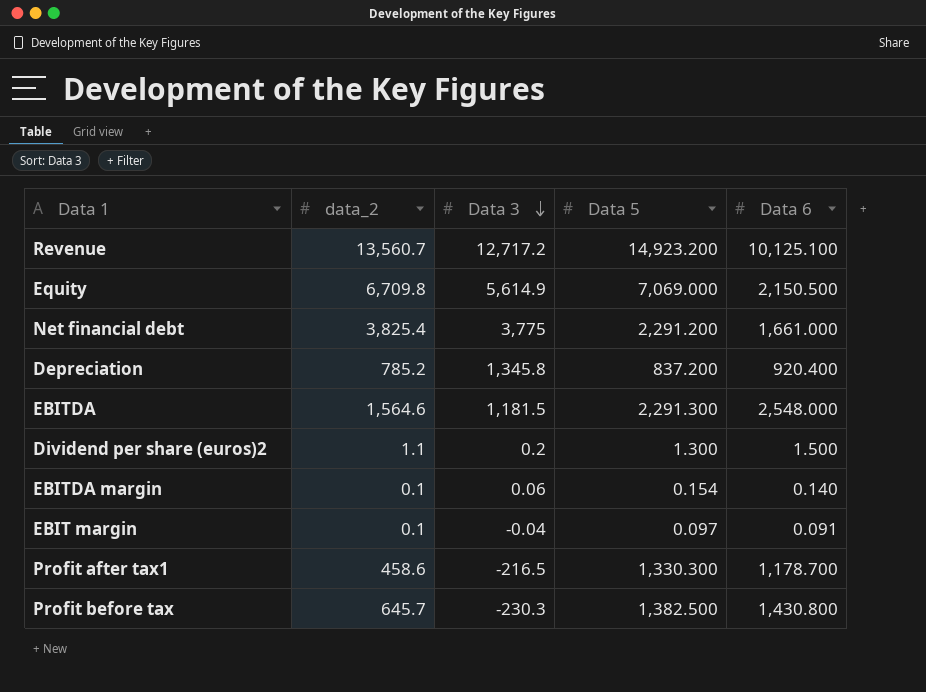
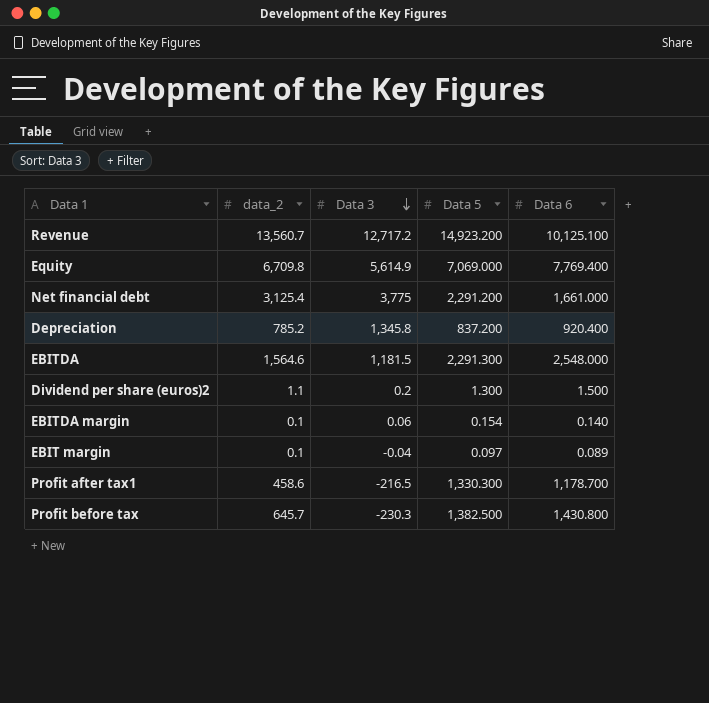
Equity | Data 6: 2,150.500 -> 7,769.400
Net financial debt | data_2: 3,825.4 -> 3,125.4
EBIT margin | Data 6: 0.091 -> 0.089

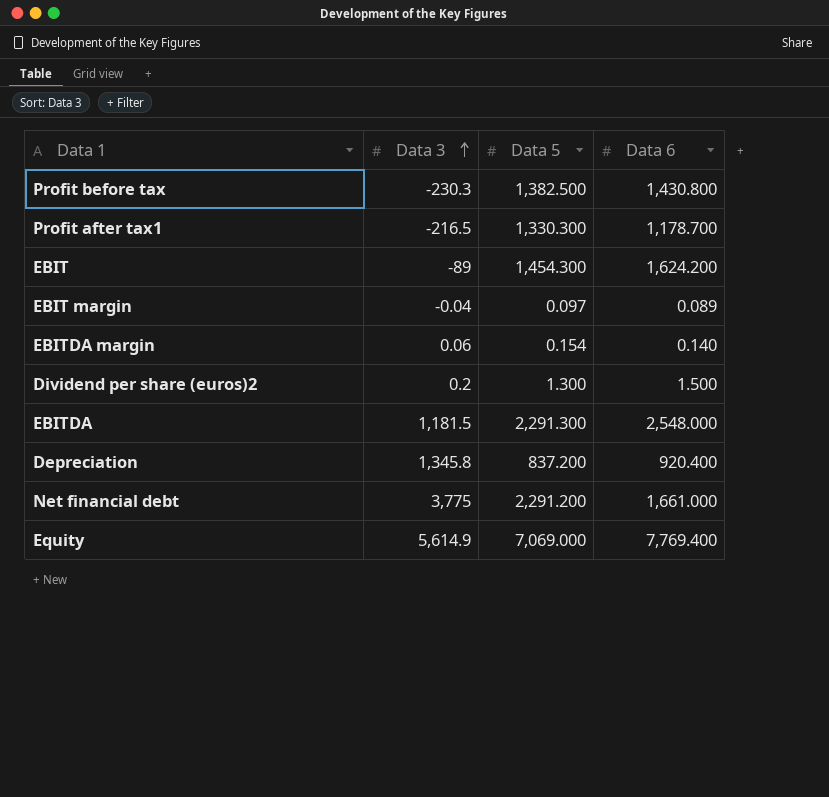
row order: Data 3 descending -> Data 3 ascending
column data_2 | position: 2 -> none
row Revenue: 13,560.7 | 12,717.2 | 14,923.200 | 10,125.100 -> none
row EBIT: none -> -89 | 1,454.300 | 1,624.200

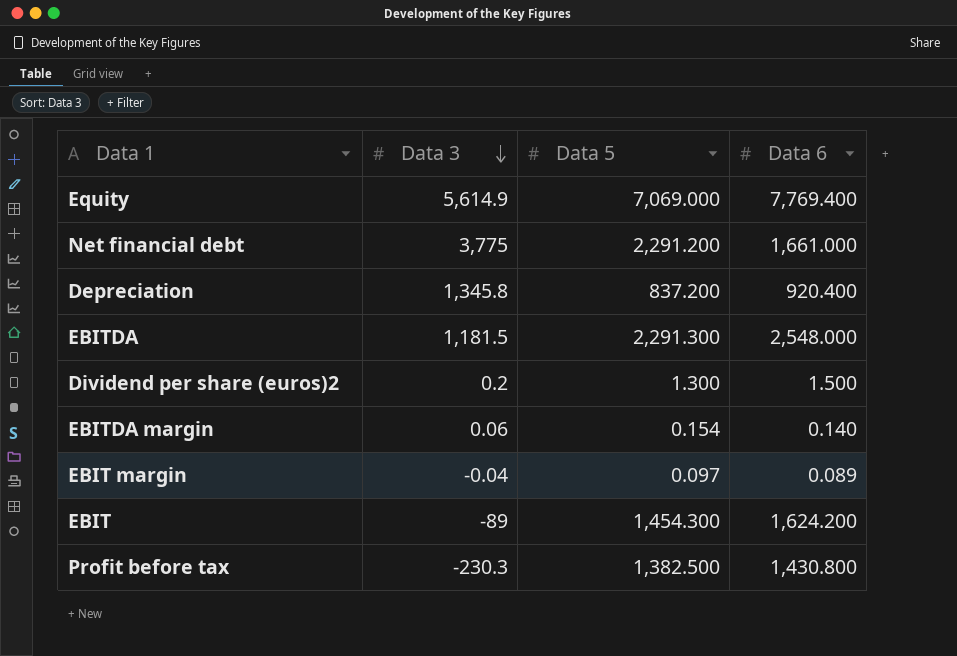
row order: Data 3 ascending -> Data 3 descending
row Profit after tax1: -216.5 | 1,330.300 | 1,178.700 -> none

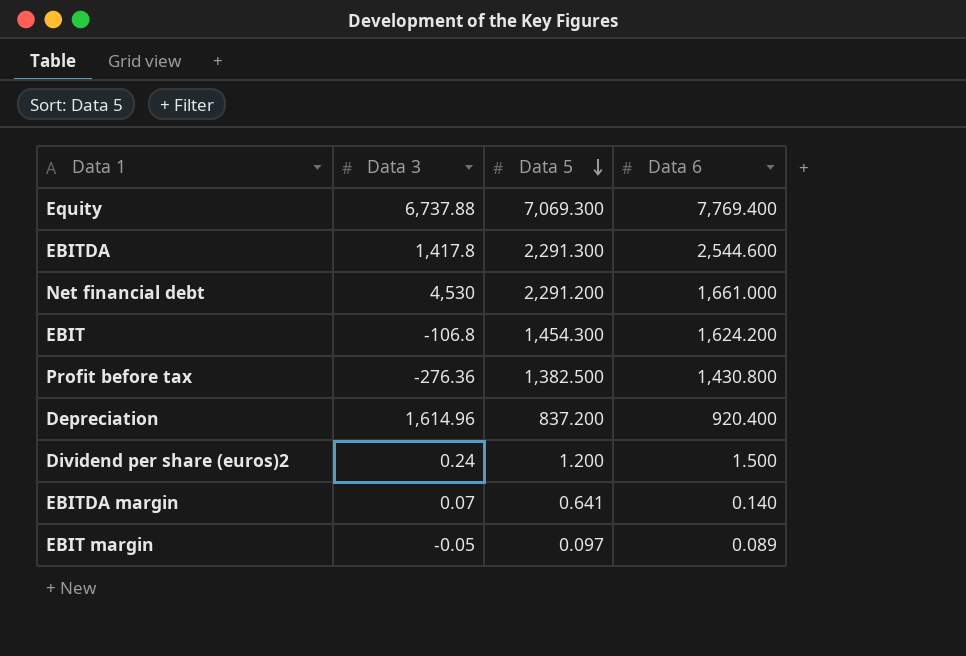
row order: Data 3 descending -> Data 5 descending
Equity | Data 3: 5,614.9 -> 6,737.88
Equity | Data 5: 7,069.000 -> 7,069.300
EBITDA | Data 3: 1,181.5 -> 1,417.8
EBITDA | Data 6: 2,548.000 -> 2,544.600
Net financial debt | Data 3: 3,775 -> 4,530
EBIT | Data 3: -89 -> -106.8
Profit before tax | Data 3: -230.3 -> -276.36
Depreciation | Data 3: 1,345.8 -> 1,614.96
Dividend per share (euros)2 | Data 3: 0.2 -> 0.24
Dividend per share (euros)2 | Data 5: 1.300 -> 1.200
EBITDA margin | Data 3: 0.06 -> 0.07
EBITDA margin | Data 5: 0.154 -> 0.641
EBIT margin | Data 3: -0.04 -> -0.05

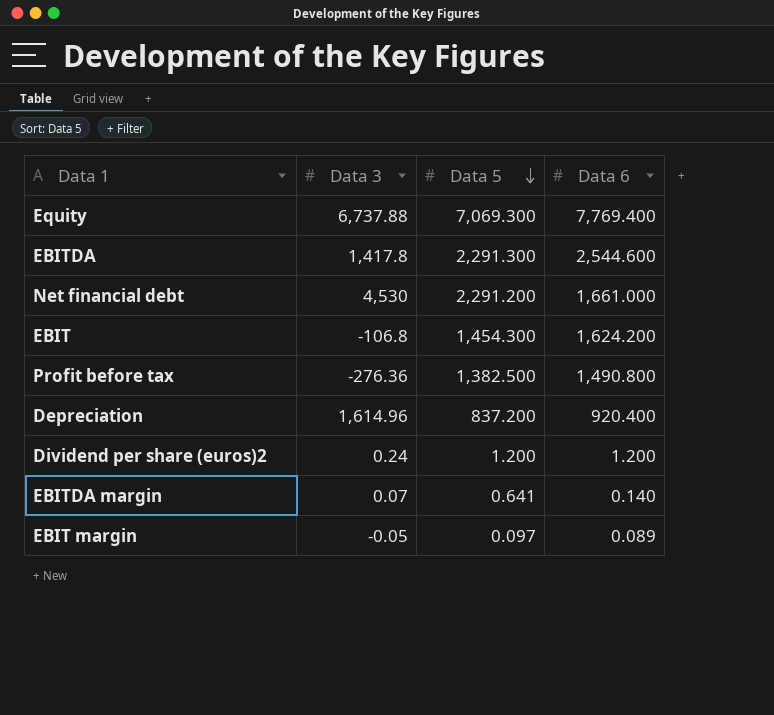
Profit before tax | Data 6: 1,430.800 -> 1,490.800
Dividend per share (euros)2 | Data 6: 1.500 -> 1.200

